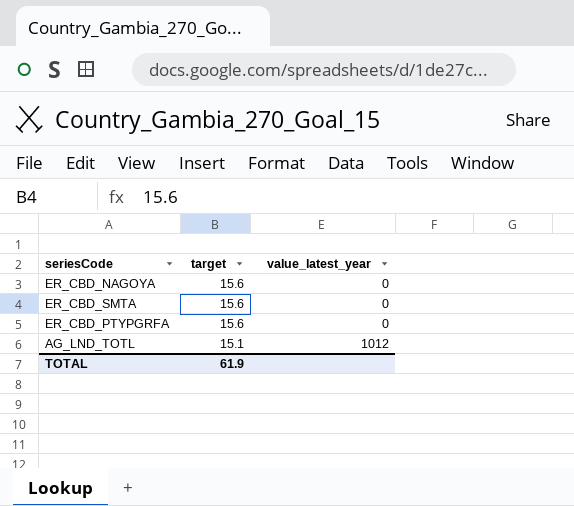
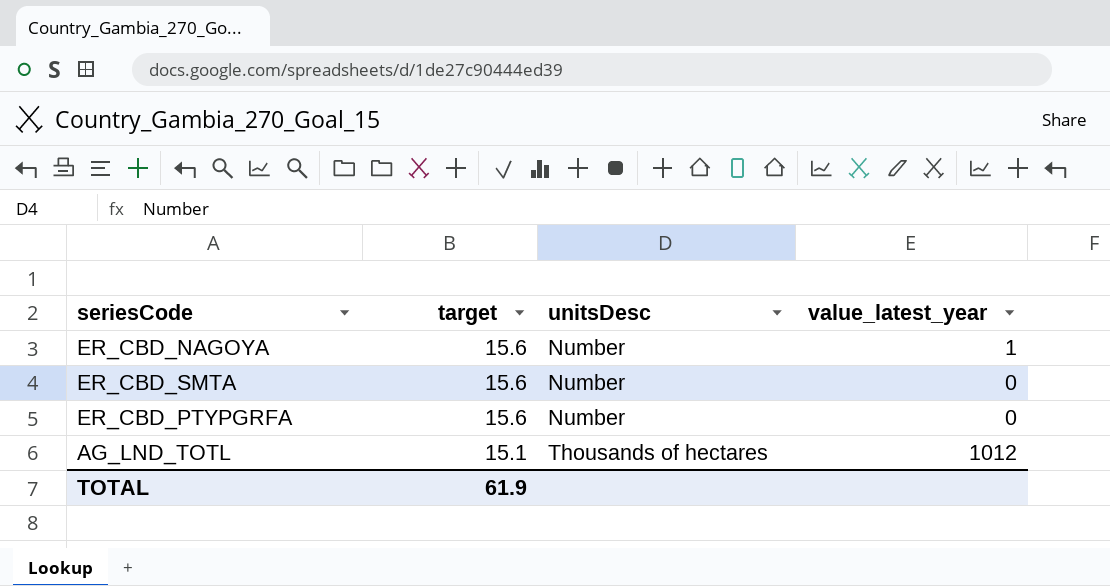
column unitsDesc | position: none -> 3
ER_CBD_NAGOYA | value_latest_year: 0 -> 1

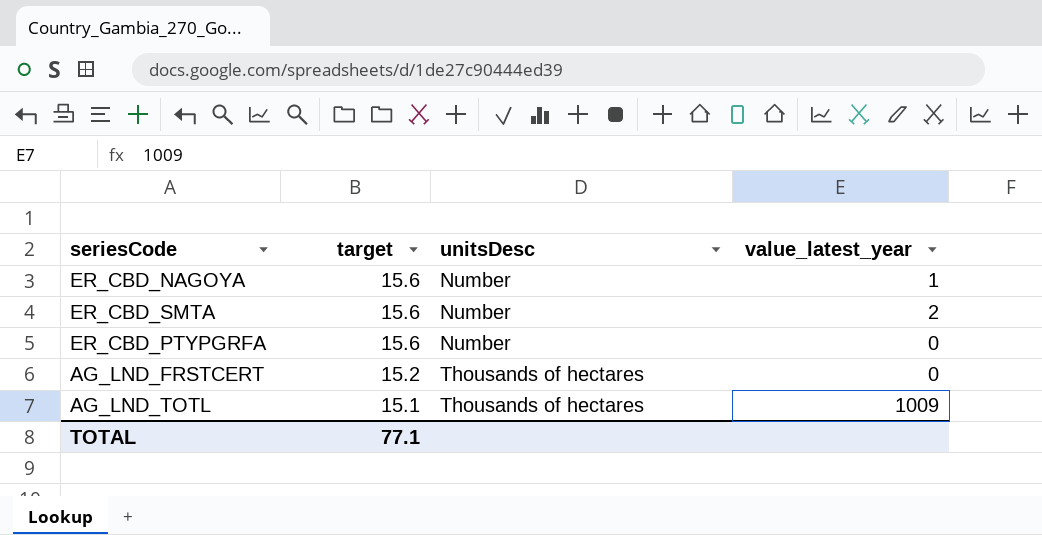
ER_CBD_SMTA | value_latest_year: 0 -> 2
row AG_LND_FRSTCERT: none -> 15.2 | Thousands of hectares | 0
AG_LND_TOTL | value_latest_year: 1012 -> 1009
TOTAL | target: 61.9 -> 77.1

